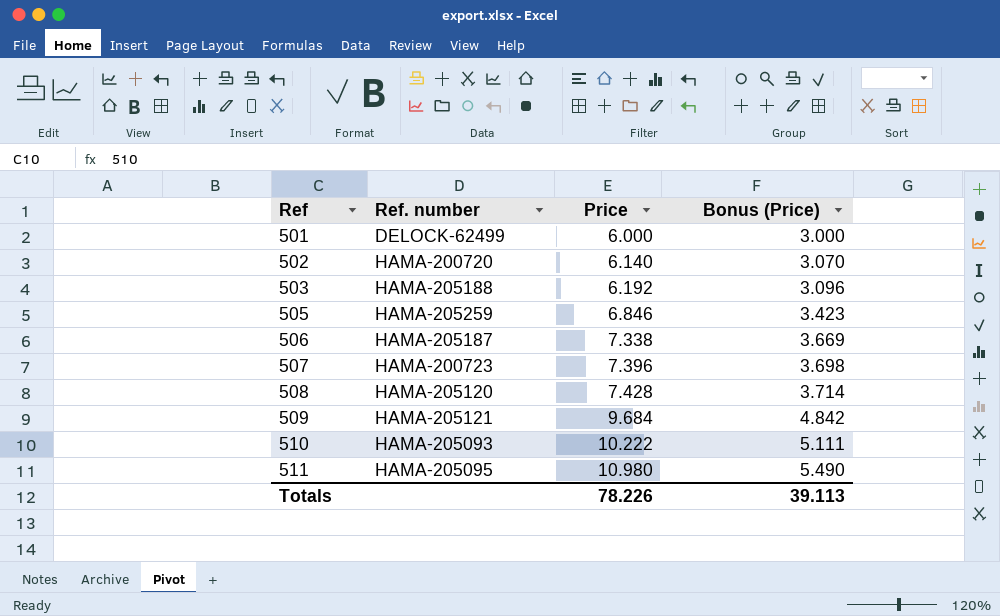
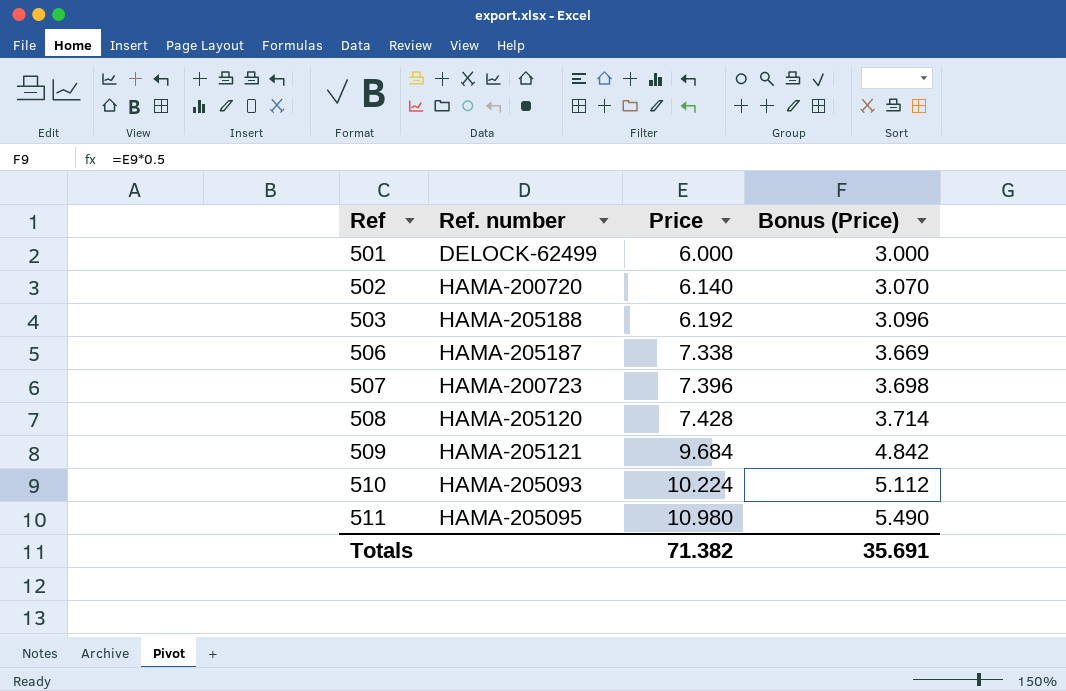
row 505: HAMA-205259 | 6.846 | 3.423 -> none
510 | Price: 10.222 -> 10.224
510 | Bonus (Price): 5.111 -> 5.112
Totals | Price: 78.226 -> 71.382
Totals | Bonus (Price): 39.113 -> 35.691

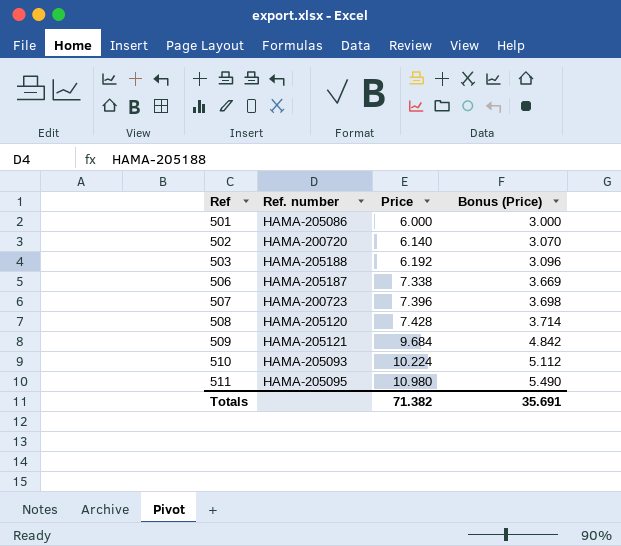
501 | Ref. number: DELOCK-62499 -> HAMA-205086

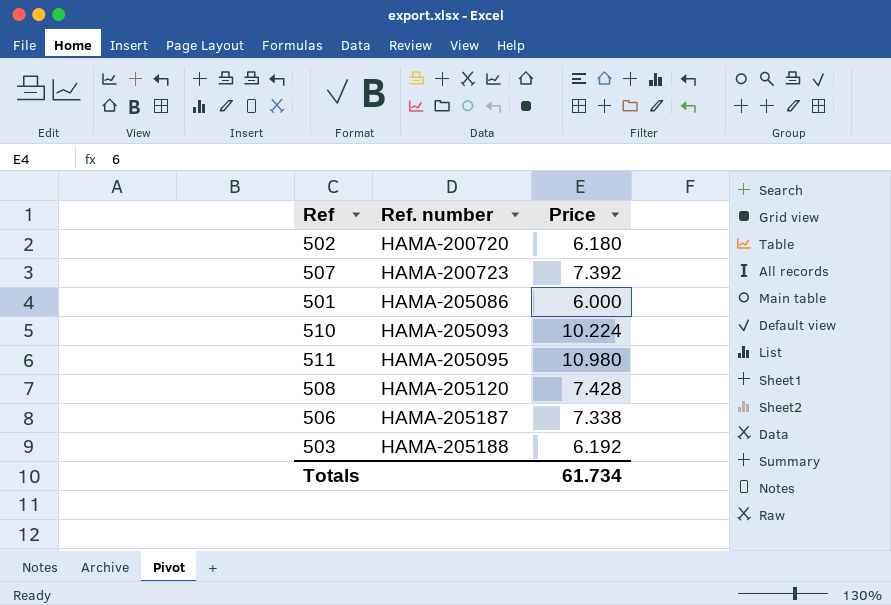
row order: Ref ascending -> Ref. number ascending
column Bonus (Price) | formula: [Price] * 0.5 -> none
row 509: HAMA-205121 | 9.684 | 4.842 -> none
502 | Price: 6.140 -> 6.180
507 | Price: 7.396 -> 7.392
Totals | Price: 71.382 -> 61.734

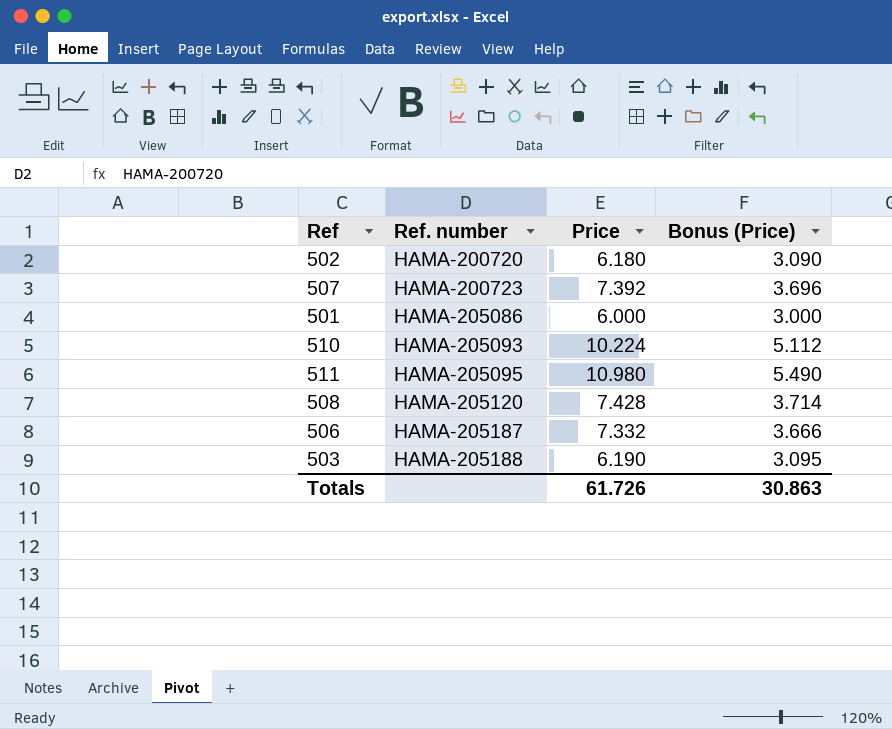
column Bonus (Price) | formula: none -> [Price] * 0.5
506 | Price: 7.338 -> 7.332
503 | Price: 6.192 -> 6.190
Totals | Price: 61.734 -> 61.726

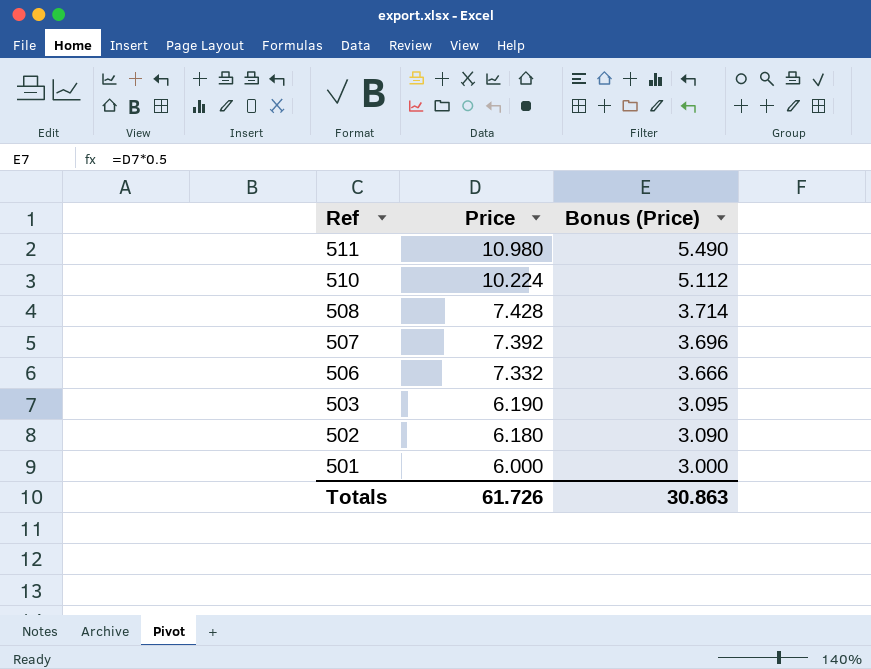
row order: Ref. number ascending -> Ref descending
column Ref. number | position: 2 -> none

